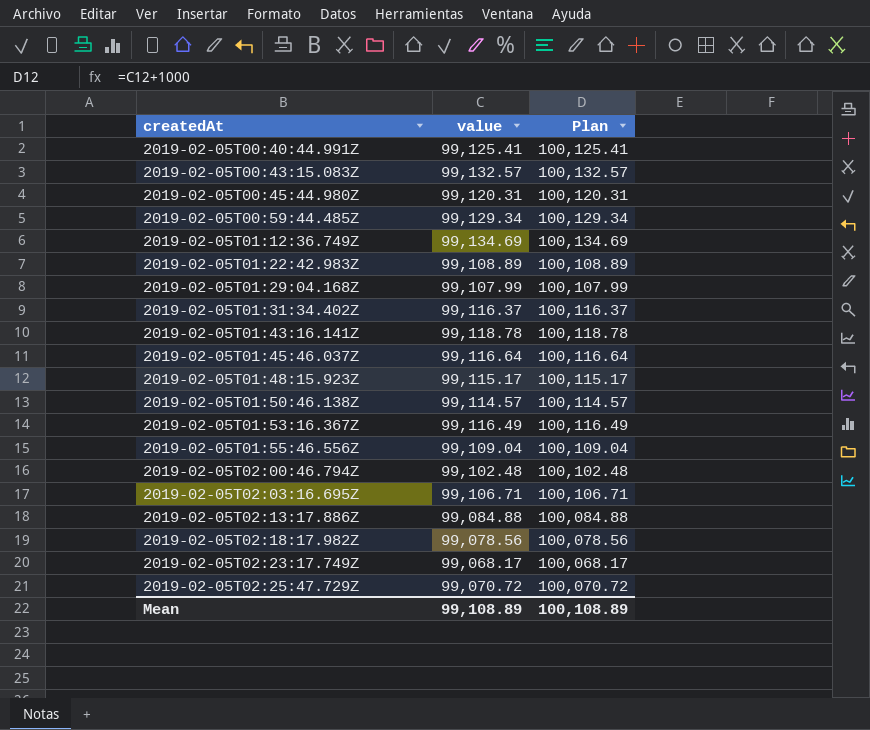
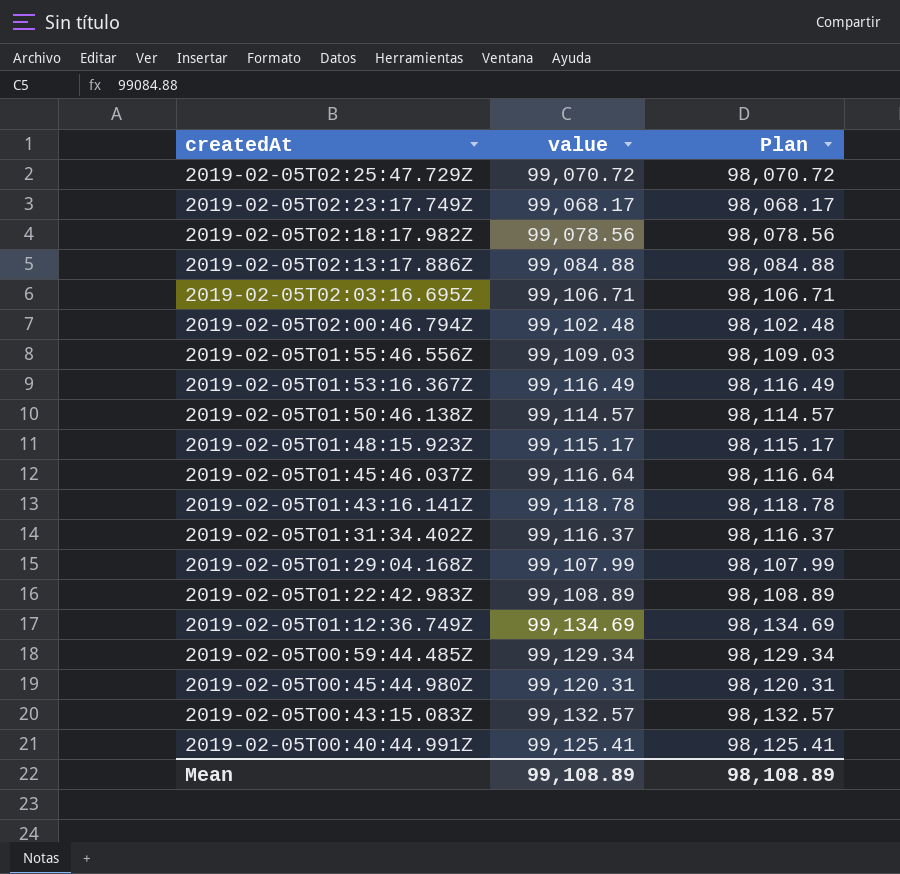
row order: createdAt ascending -> createdAt descending
column Plan | formula: [value] + 1000 -> [value] - 1000
2019-02-05T01:55:46.556Z | value: 99,109.04 -> 99,109.03
Mean | Plan: 100,108.89 -> 98,108.89

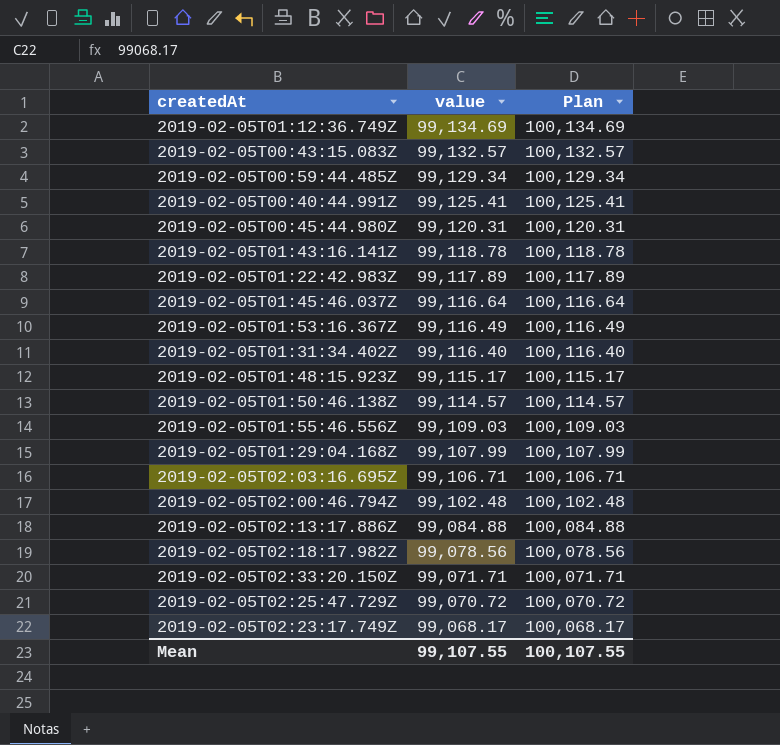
row order: createdAt descending -> value descending
column Plan | formula: [value] - 1000 -> [value] + 1000
2019-02-05T01:22:42.983Z | value: 99,108.89 -> 99,117.89
2019-02-05T01:31:34.402Z | value: 99,116.37 -> 99,116.40
row 2019-02-05T02:33:20.150Z: none -> 99,071.71 | 100,071.71
Mean | value: 99,108.89 -> 99,107.55
Mean | Plan: 98,108.89 -> 100,107.55

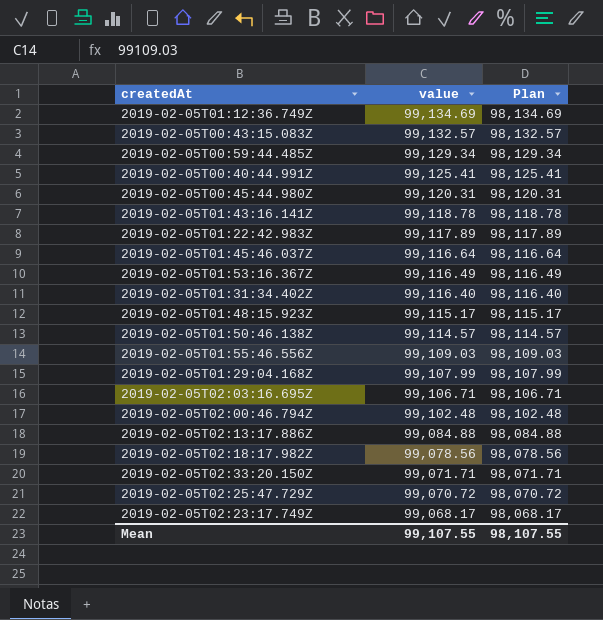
column Plan | formula: [value] + 1000 -> [value] - 1000
Mean | Plan: 100,107.55 -> 98,107.55

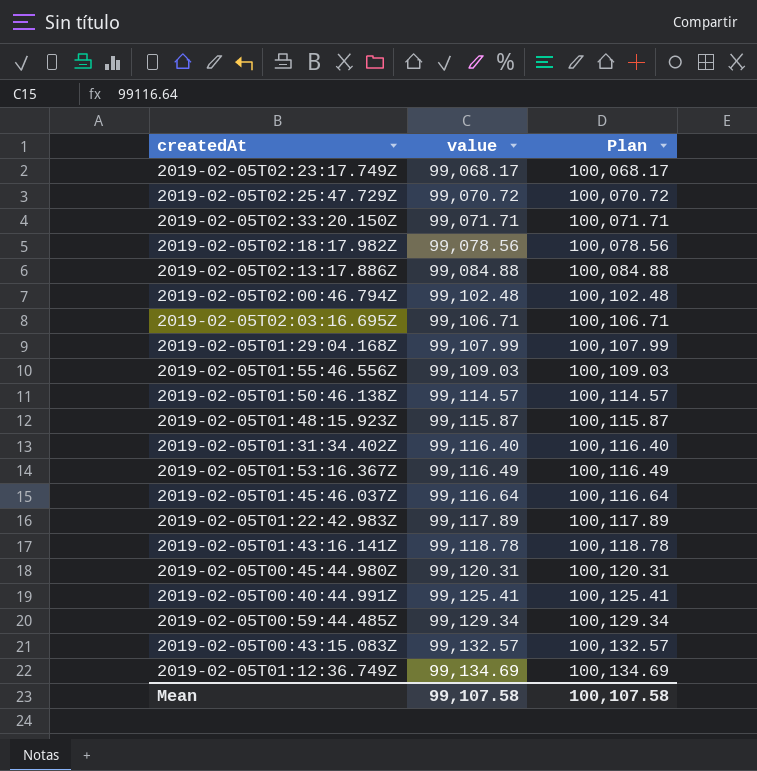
row order: value descending -> value ascending
column Plan | formula: [value] - 1000 -> [value] + 1000
2019-02-05T01:48:15.923Z | value: 99,115.17 -> 99,115.87
Mean | value: 99,107.55 -> 99,107.58
Mean | Plan: 98,107.55 -> 100,107.58

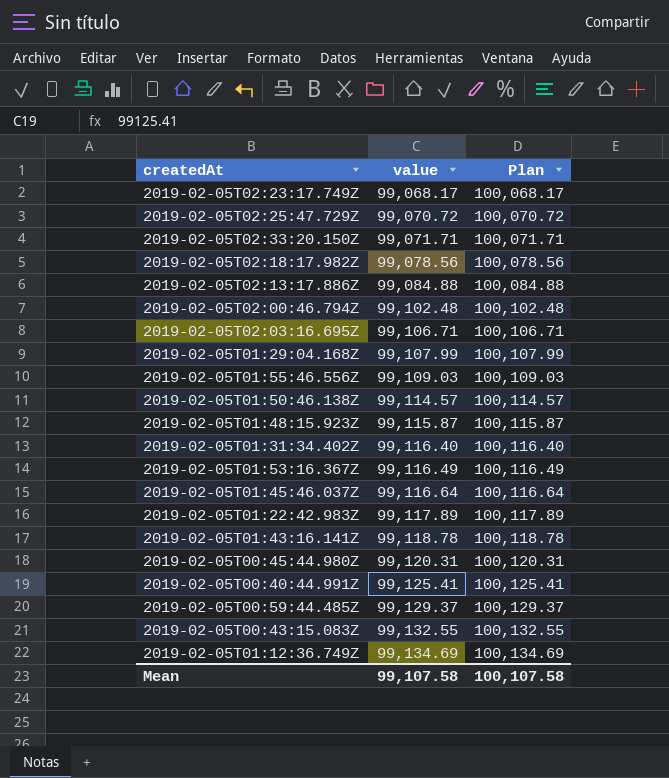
2019-02-05T00:59:44.485Z | value: 99,129.34 -> 99,129.37
2019-02-05T00:59:44.485Z | Plan: 100,129.34 -> 100,129.37
2019-02-05T00:43:15.083Z | value: 99,132.57 -> 99,132.55
2019-02-05T00:43:15.083Z | Plan: 100,132.57 -> 100,132.55

